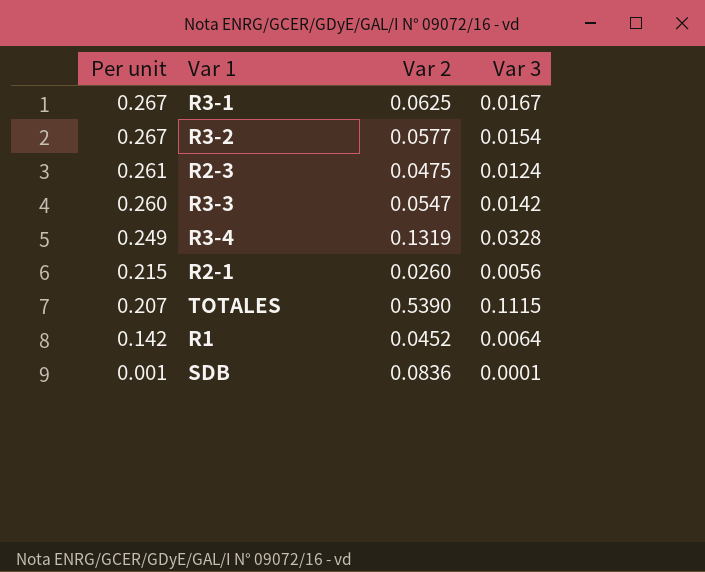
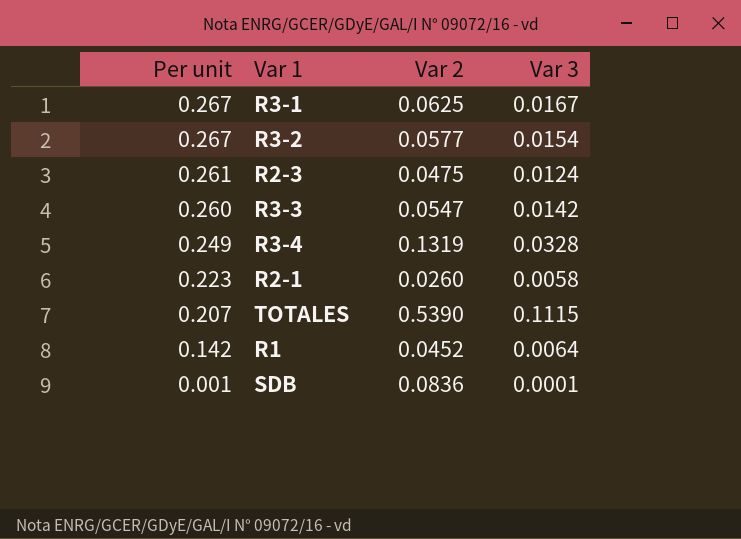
R2-1 | Per unit: 0.215 -> 0.223
R2-1 | Var 3: 0.0056 -> 0.0058

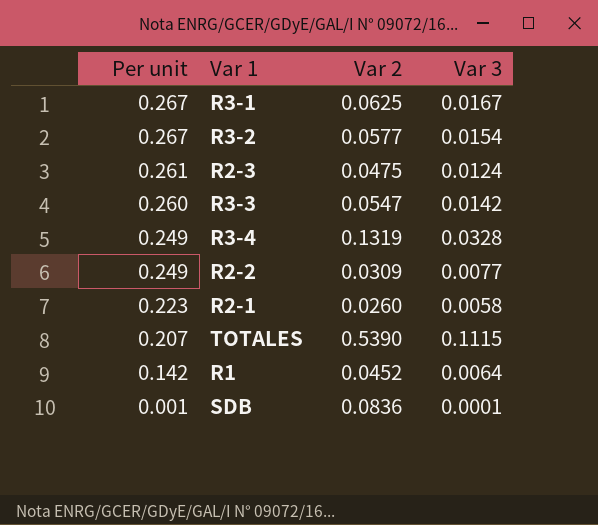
row R2-2: none -> 0.249 | 0.0309 | 0.0077

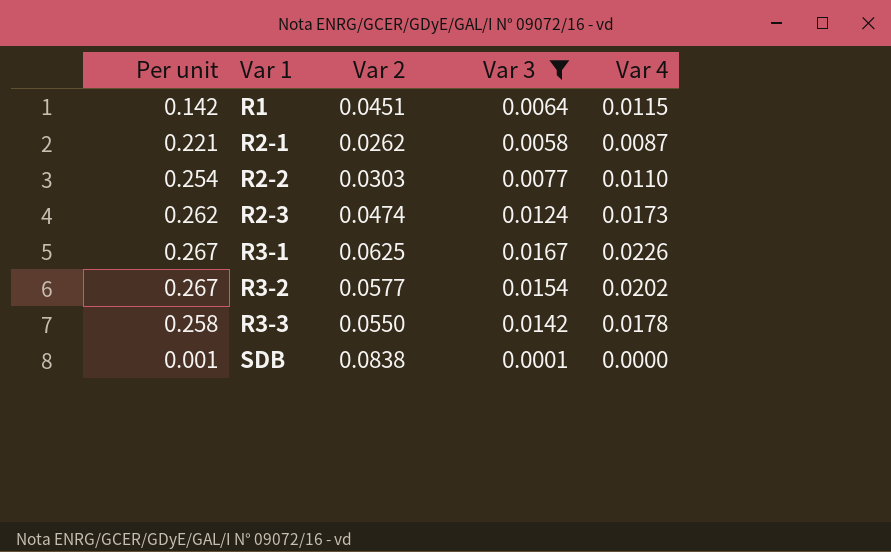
filter: none -> Var 3 <= 0.0167
row order: Per unit descending -> Var 1 ascending
column Var 4 | position: none -> 5
R1 | Var 2: 0.0452 -> 0.0451
R2-1 | Per unit: 0.223 -> 0.221
R2-1 | Var 2: 0.0260 -> 0.0262
R2-2 | Per unit: 0.249 -> 0.254
R2-2 | Var 2: 0.0309 -> 0.0303
R2-3 | Per unit: 0.261 -> 0.262
R2-3 | Var 2: 0.0475 -> 0.0474
R3-3 | Per unit: 0.260 -> 0.258
R3-3 | Var 2: 0.0547 -> 0.0550
SDB | Var 2: 0.0836 -> 0.0838

